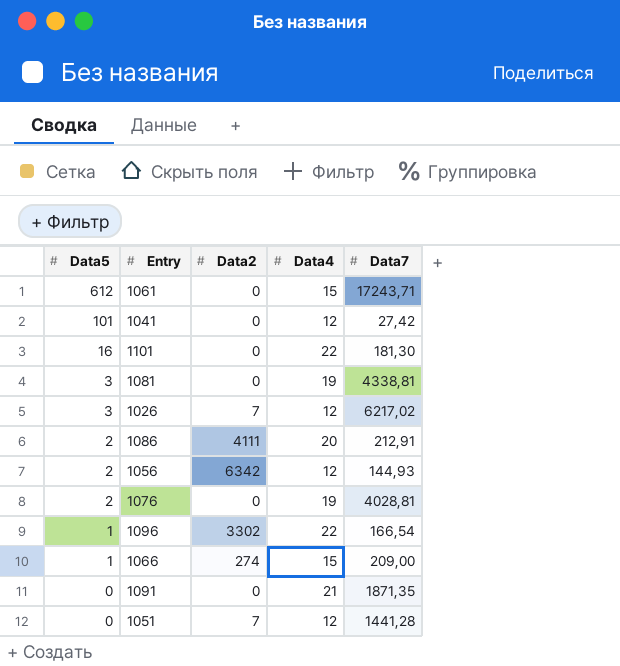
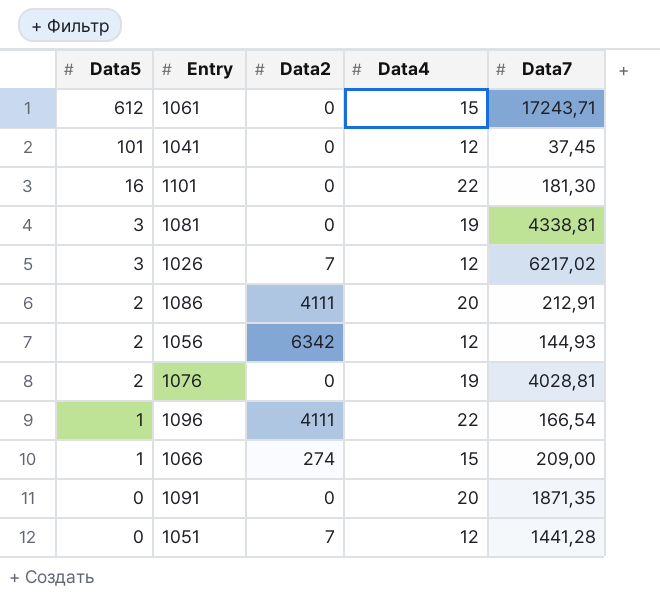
1041 | Data7: 27,42 -> 37,45
1096 | Data2: 3302 -> 4111
1091 | Data4: 21 -> 20

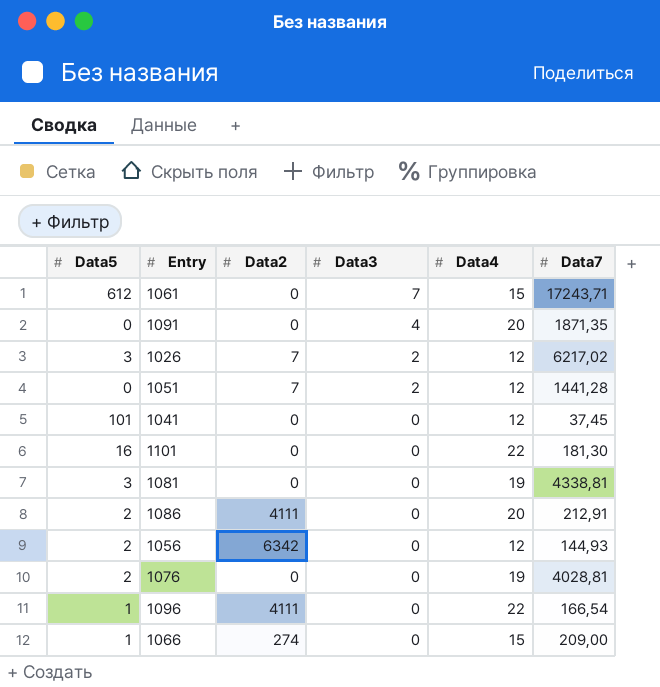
row order: Data5 descending -> Data3 descending
column Data3 | position: none -> 4

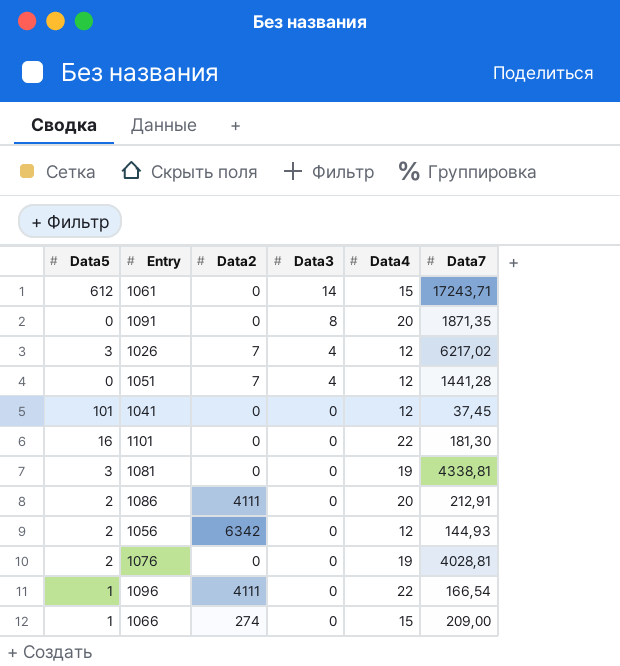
1061 | Data3: 7 -> 14
1091 | Data3: 4 -> 8
1026 | Data3: 2 -> 4
1051 | Data3: 2 -> 4

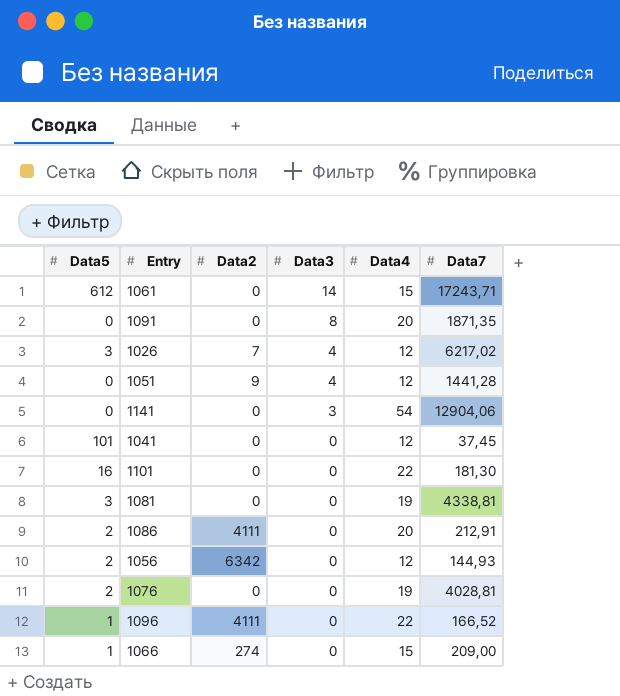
1051 | Data2: 7 -> 9
row 1141: none -> 0 | 0 | 3 | 54 | 12904,06
1096 | Data7: 166,54 -> 166,52

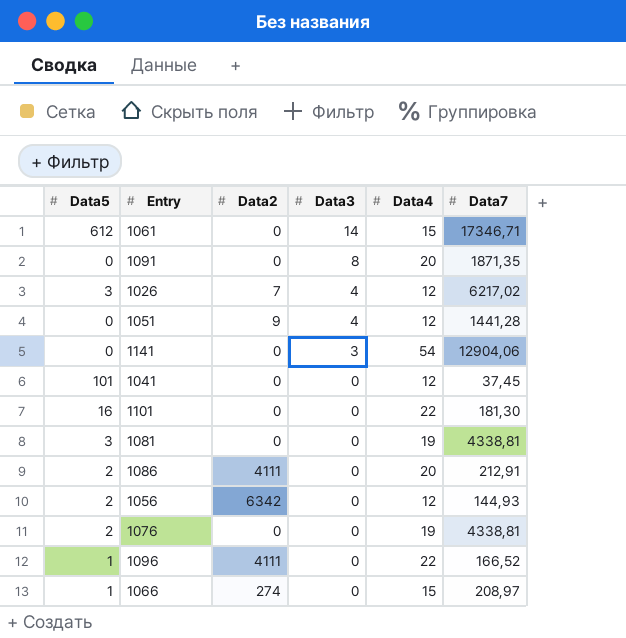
1061 | Data7: 17243,71 -> 17346,71
1076 | Data7: 4028,81 -> 4338,81
1066 | Data7: 209,00 -> 208,97

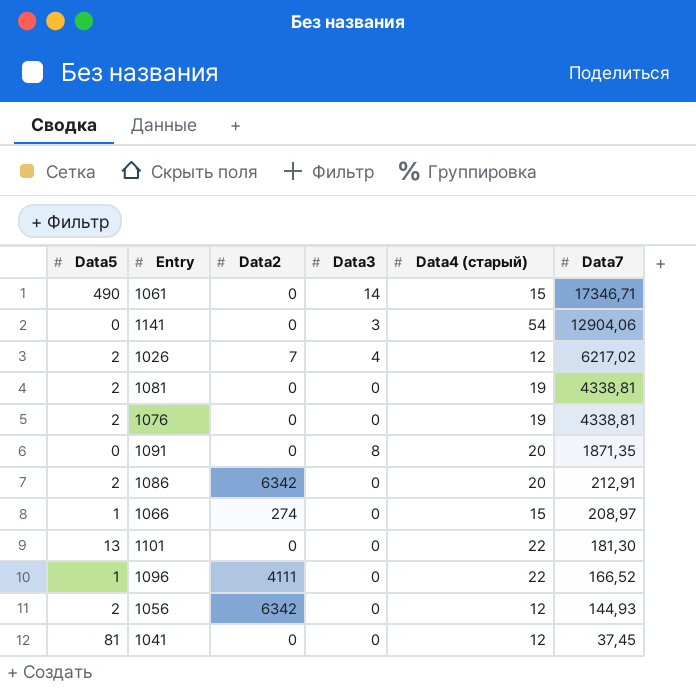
row order: Data3 descending -> Data7 descending
column name: Data4 -> Data4 (старый)
row 1051: 0 | 9 | 4 | 12 | 1441,28 -> none
1061 | Data5: 612 -> 490
1026 | Data5: 3 -> 2
1081 | Data5: 3 -> 2
1086 | Data2: 4111 -> 6342
1101 | Data5: 16 -> 13
1041 | Data5: 101 -> 81

